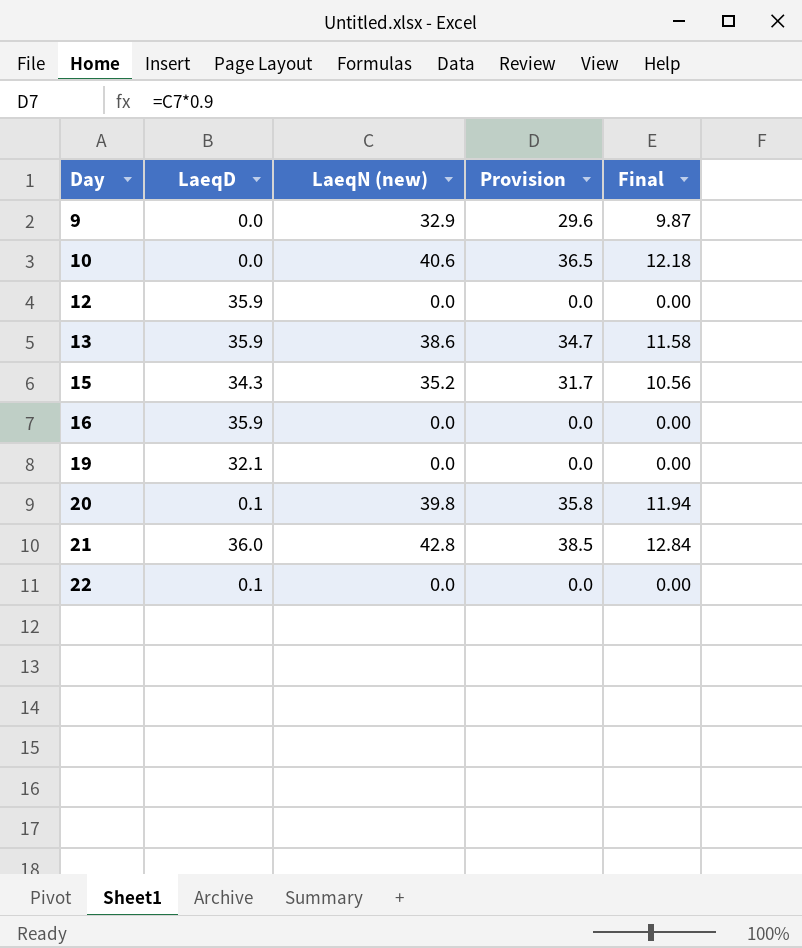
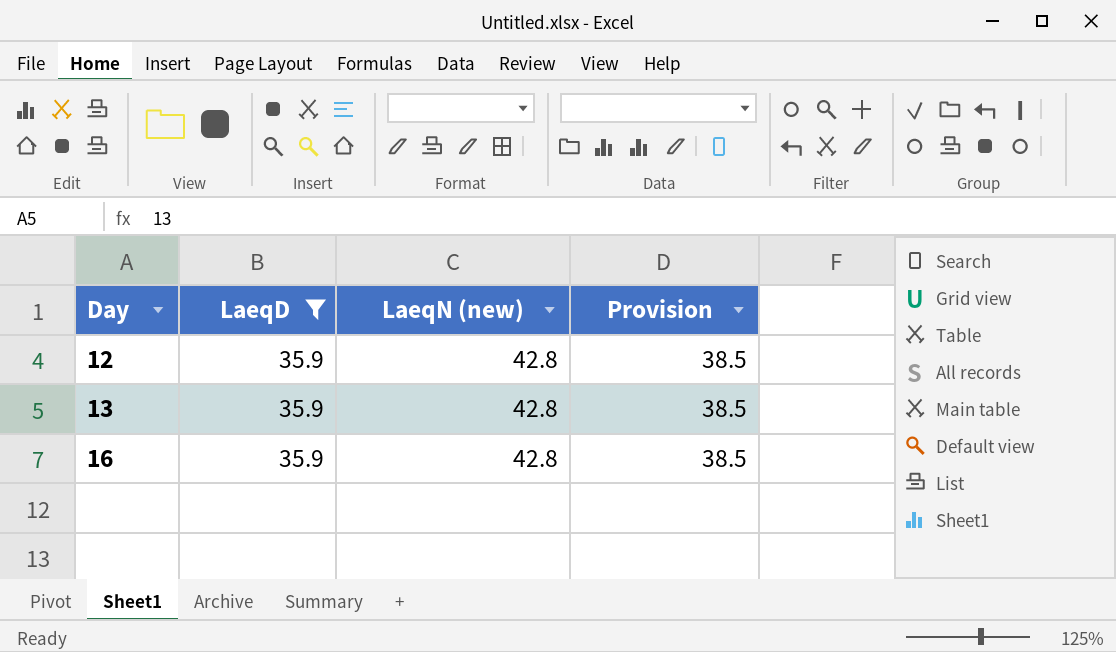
filter: none -> LaeqD = 35.9
column Final | formula: [LaeqN (new)] * 0.3 -> none
12 | LaeqN (new): 0.0 -> 42.8
12 | Provision: 0.0 -> 38.5
13 | LaeqN (new): 38.6 -> 42.8
13 | Provision: 34.7 -> 38.5
16 | LaeqN (new): 0.0 -> 42.8
16 | Provision: 0.0 -> 38.5

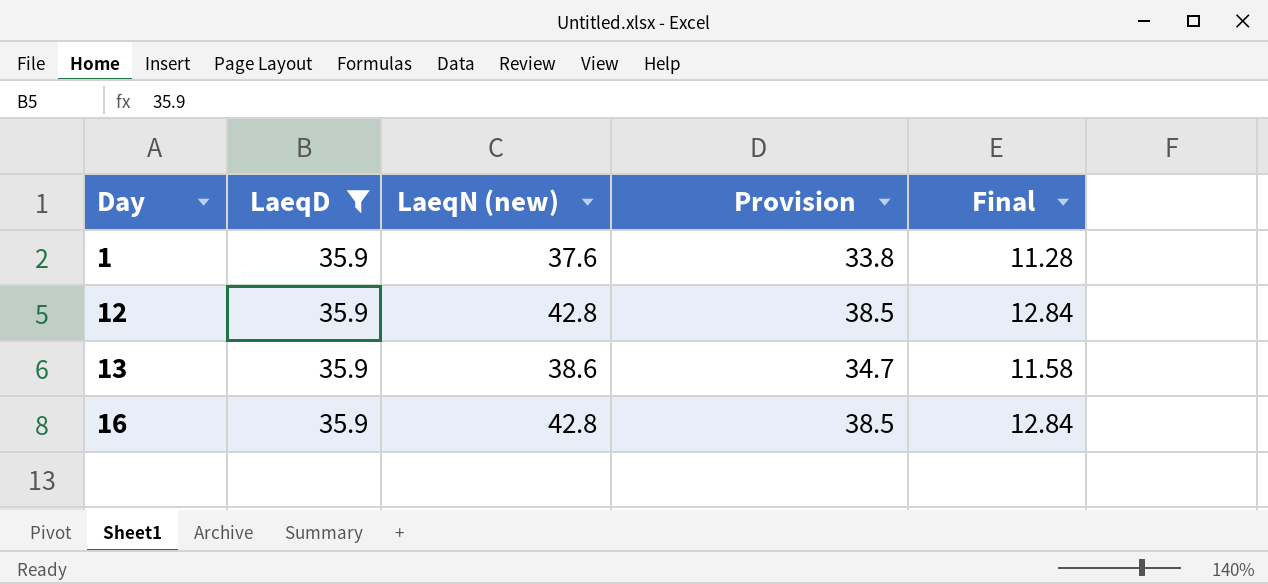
column Final | formula: none -> [LaeqN (new)] * 0.3
row 1: none -> 35.9 | 37.6 | 33.8 | 11.28
13 | LaeqN (new): 42.8 -> 38.6
13 | Provision: 38.5 -> 34.7

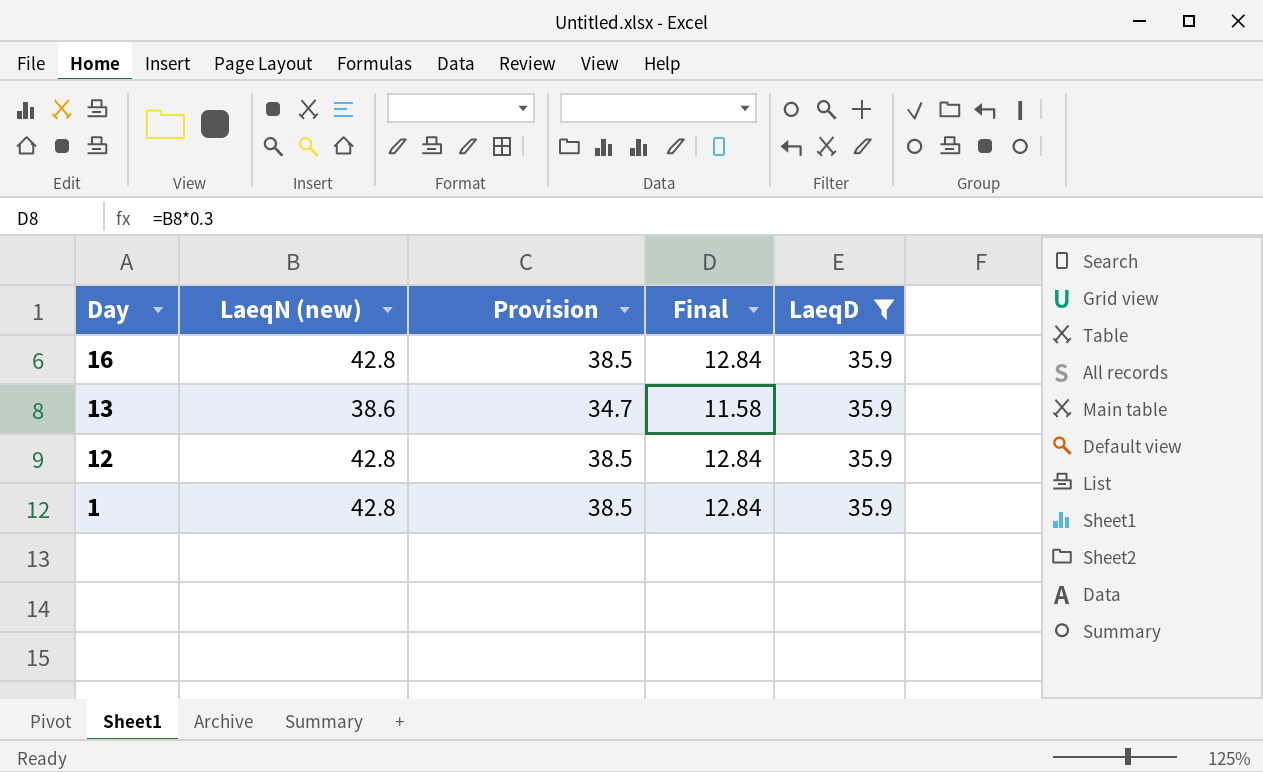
row order: Day ascending -> Day descending
column LaeqD | position: 2 -> 5
1 | LaeqN (new): 37.6 -> 42.8
1 | Provision: 33.8 -> 38.5
1 | Final: 11.28 -> 12.84

